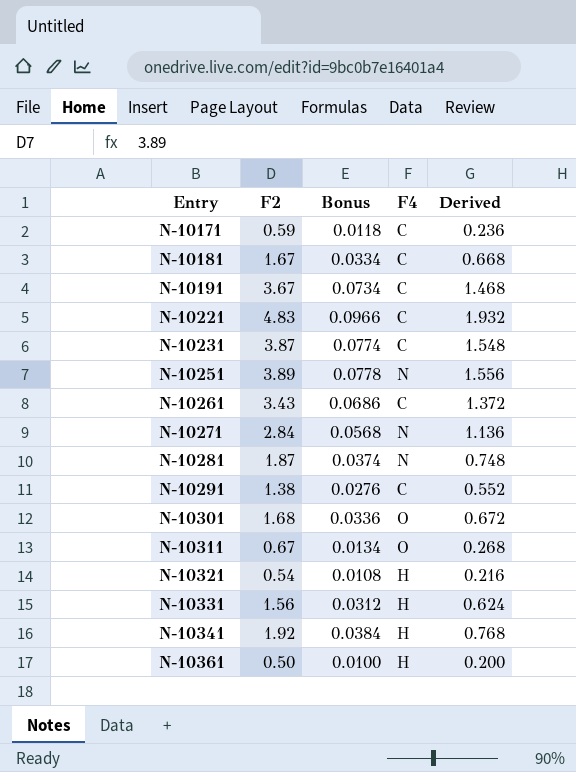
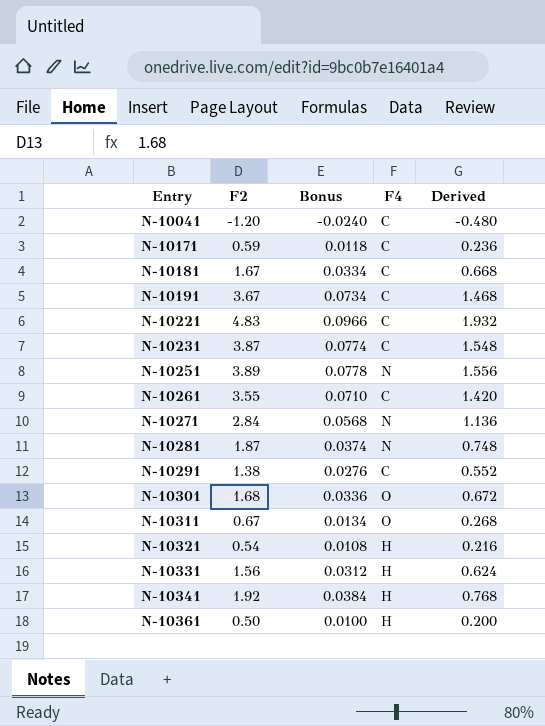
row N-10041: none -> -1.20 | -0.0240 | C | -0.480
N-10261 | F2: 3.43 -> 3.55
N-10261 | Bonus: 0.0686 -> 0.0710
N-10261 | Derived: 1.372 -> 1.420

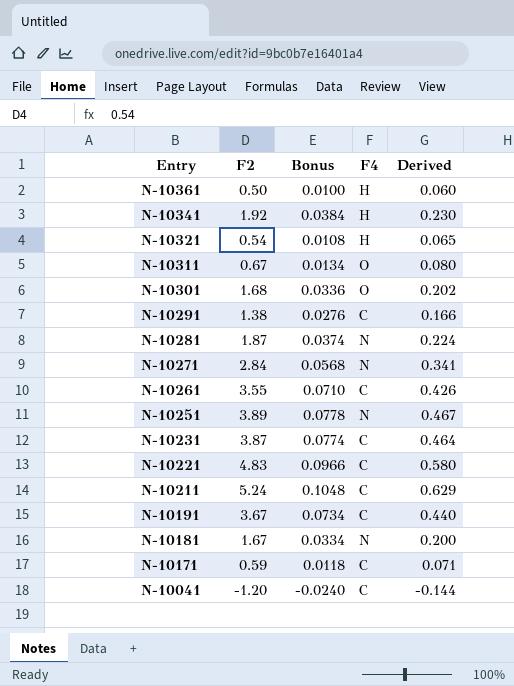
row order: Entry ascending -> Entry descending
column Derived | formula: [F2] * 0.4 -> [F2] * 0.12
row N-10331: 1.56 | 0.0312 | H | 0.624 -> none
row N-10211: none -> 5.24 | 0.1048 | C | 0.629
N-10181 | F4: C -> N

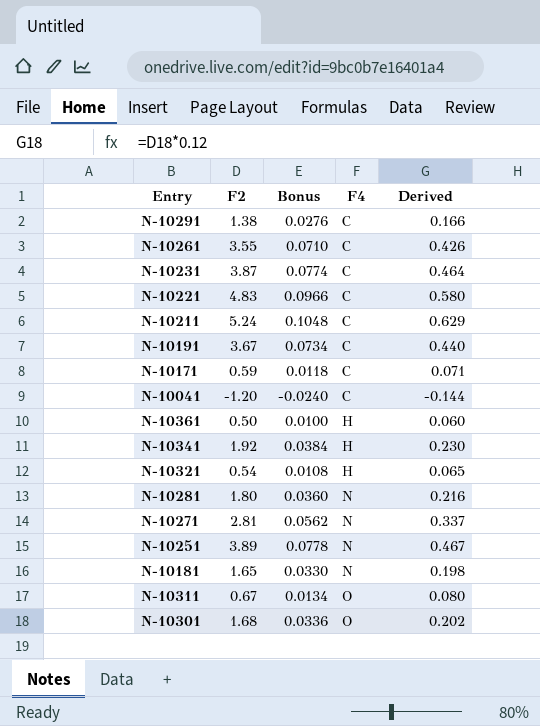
row order: Entry descending -> F4 ascending
N-10281 | F2: 1.87 -> 1.80
N-10281 | Bonus: 0.0374 -> 0.0360
N-10281 | Derived: 0.224 -> 0.216
N-10271 | F2: 2.84 -> 2.81
N-10271 | Bonus: 0.0568 -> 0.0562
N-10271 | Derived: 0.341 -> 0.337
N-10181 | F2: 1.67 -> 1.65
N-10181 | Bonus: 0.0334 -> 0.0330
N-10181 | Derived: 0.200 -> 0.198

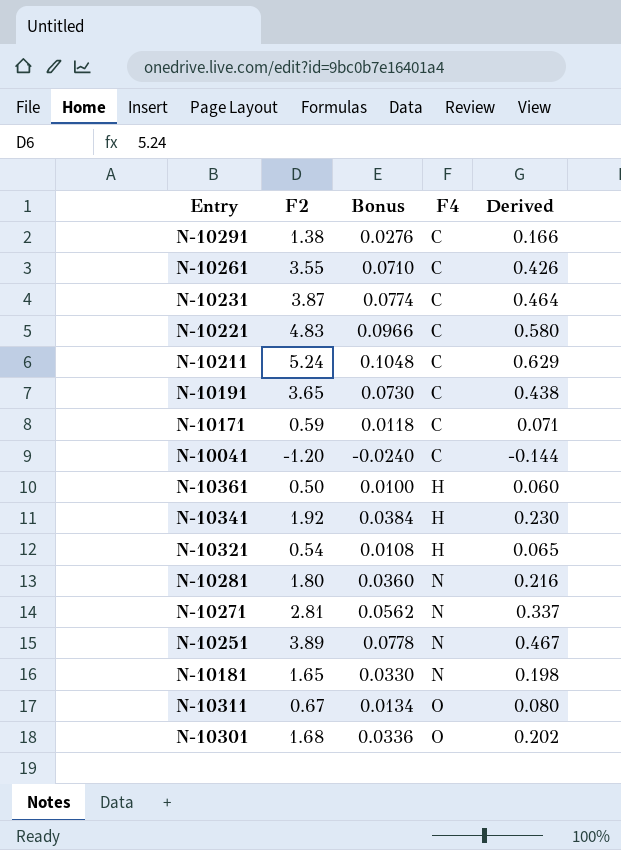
N-10191 | F2: 3.67 -> 3.65
N-10191 | Bonus: 0.0734 -> 0.0730
N-10191 | Derived: 0.440 -> 0.438

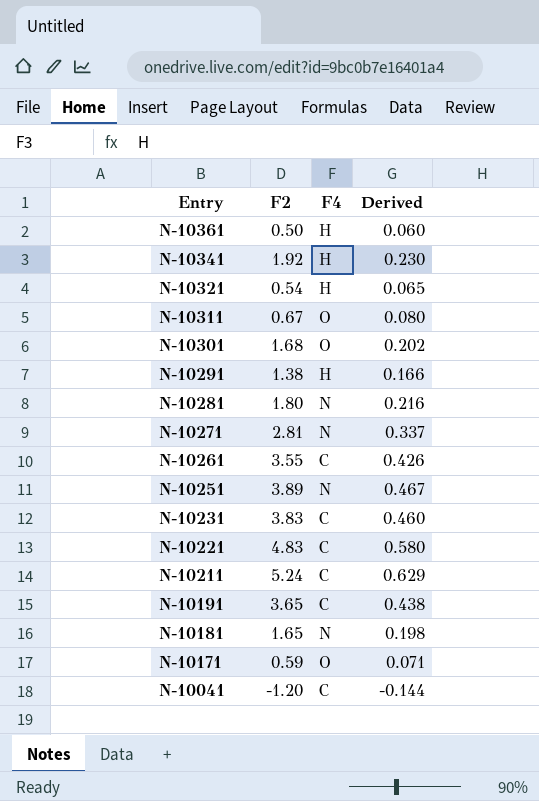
row order: F4 ascending -> Entry descending
column Bonus | formula: [F2] * 0.02 -> none
N-10291 | F4: C -> H
N-10231 | F2: 3.87 -> 3.83
N-10231 | Derived: 0.464 -> 0.460
N-10171 | F4: C -> O

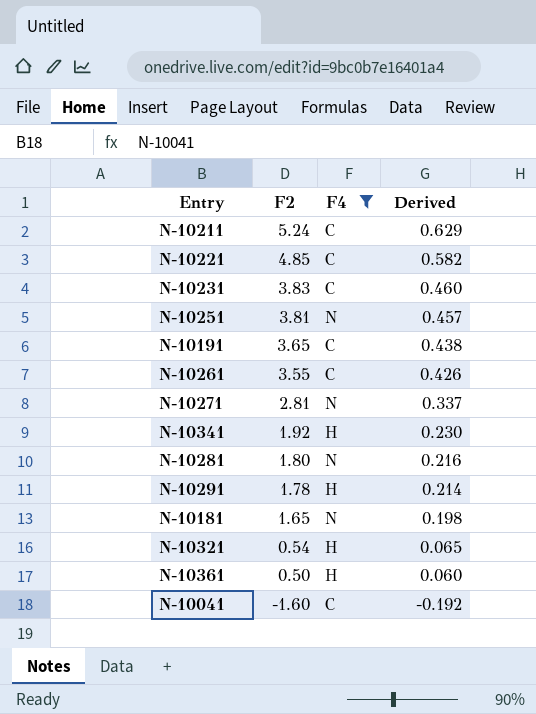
filter: none -> F4 != O
row order: Entry descending -> F2 descending
N-10221 | F2: 4.83 -> 4.85
N-10221 | Derived: 0.580 -> 0.582
N-10251 | F2: 3.89 -> 3.81
N-10251 | Derived: 0.467 -> 0.457
N-10291 | F2: 1.38 -> 1.78
N-10291 | Derived: 0.166 -> 0.214
N-10041 | F2: -1.20 -> -1.60
N-10041 | Derived: -0.144 -> -0.192

